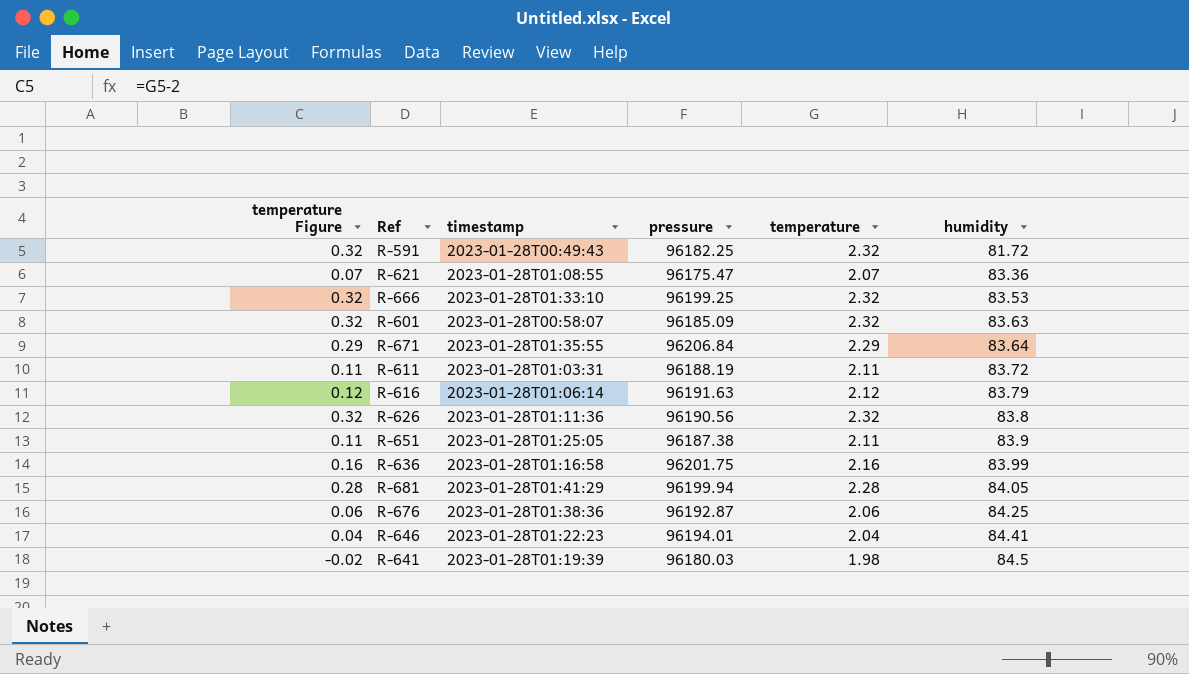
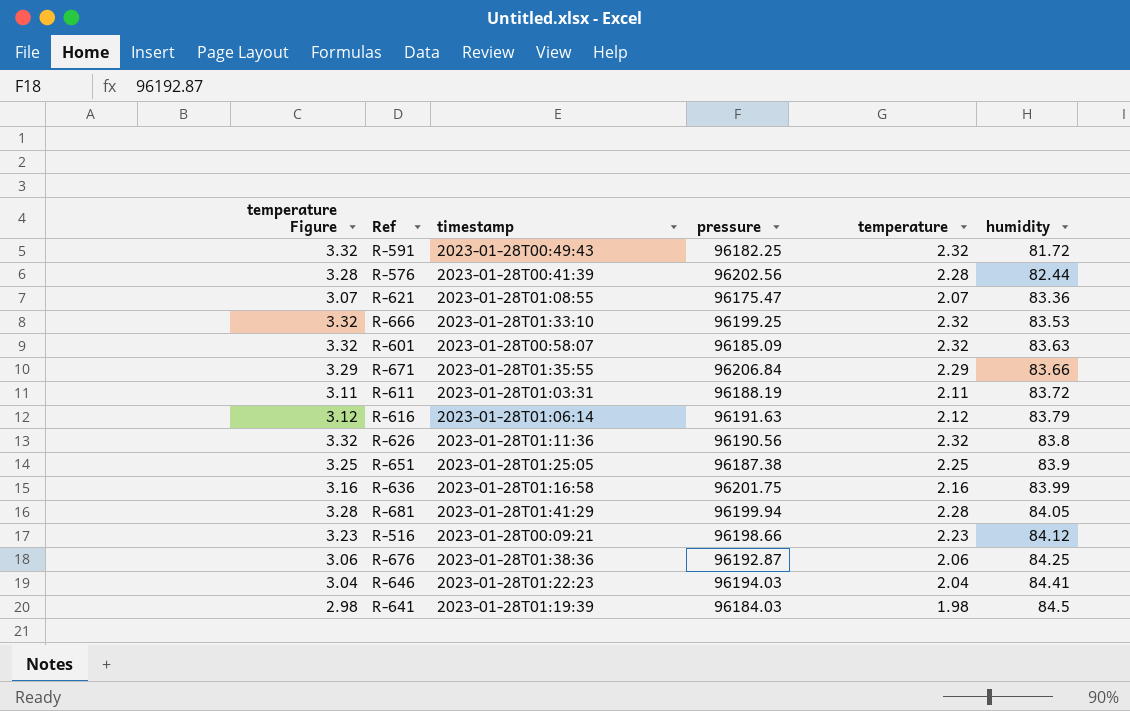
column temperature Figure | formula: [temperature] - 2 -> [temperature] + 1
row R-576: none -> 3.28 | 2023-01-28T00:41:39 | 96202.56 | 2.28 | 82.44
R-671 | humidity: 83.64 -> 83.66
R-651 | temperature: 2.11 -> 2.25
row R-516: none -> 3.23 | 2023-01-28T00:09:21 | 96198.66 | 2.23 | 84.12
R-646 | pressure: 96194.01 -> 96194.03
R-641 | pressure: 96180.03 -> 96184.03

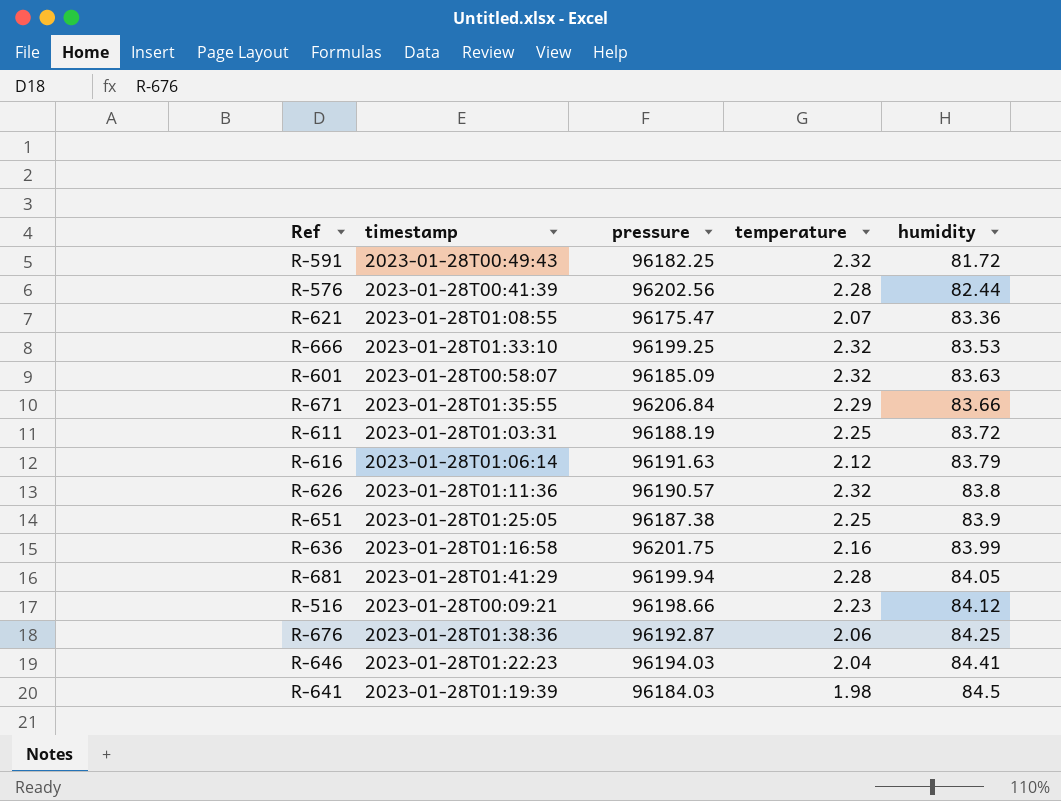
column temperature Figure | formula: [temperature] + 1 -> none
R-611 | temperature: 2.11 -> 2.25
R-626 | pressure: 96190.56 -> 96190.57

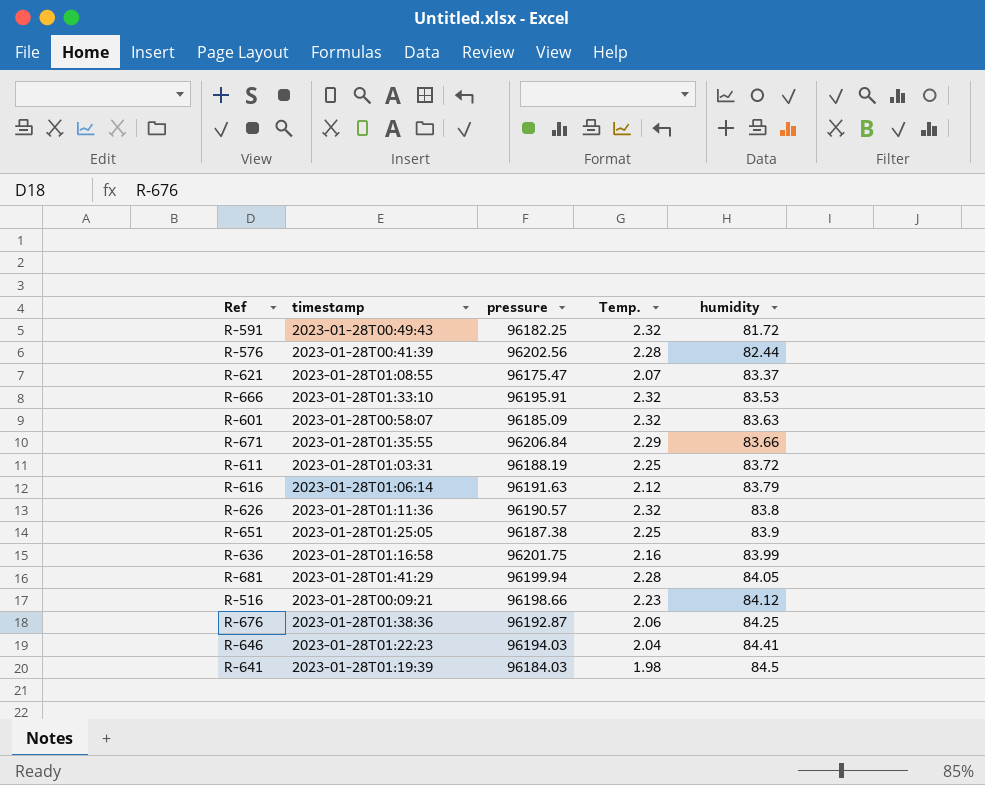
column name: temperature -> Temp.
R-621 | humidity: 83.36 -> 83.37
R-666 | pressure: 96199.25 -> 96195.91

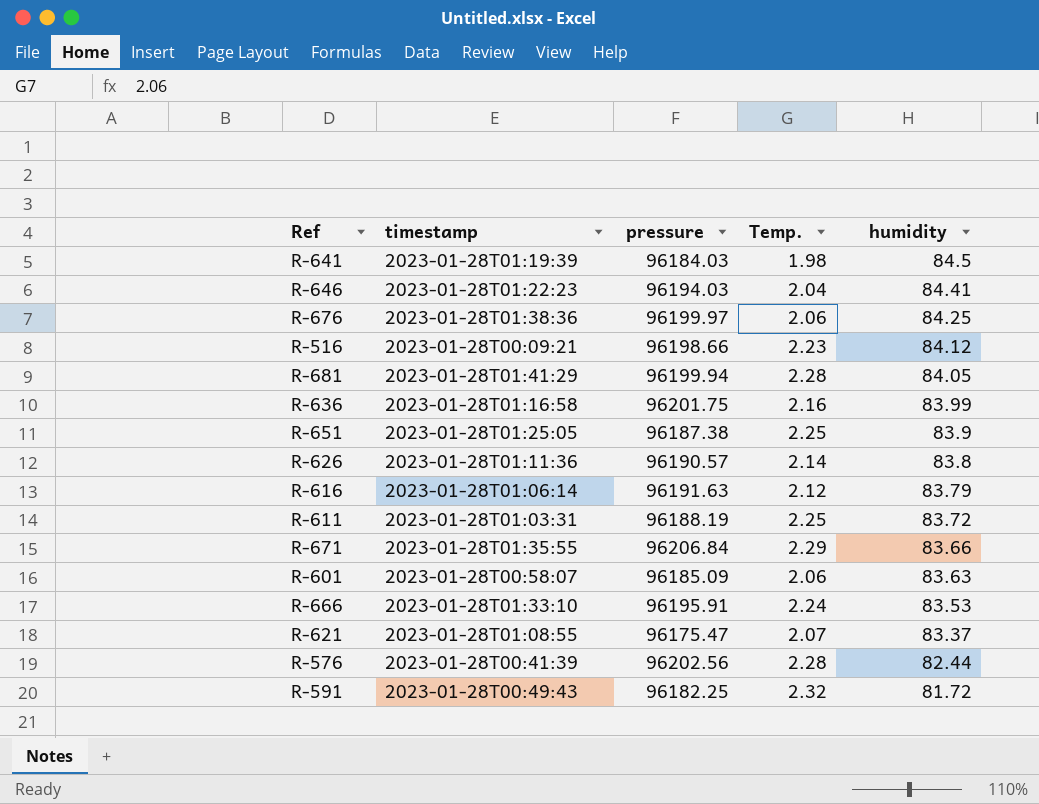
row order: humidity ascending -> humidity descending
R-676 | pressure: 96192.87 -> 96199.97
R-626 | Temp.: 2.32 -> 2.14
R-601 | Temp.: 2.32 -> 2.06
R-666 | Temp.: 2.32 -> 2.24

